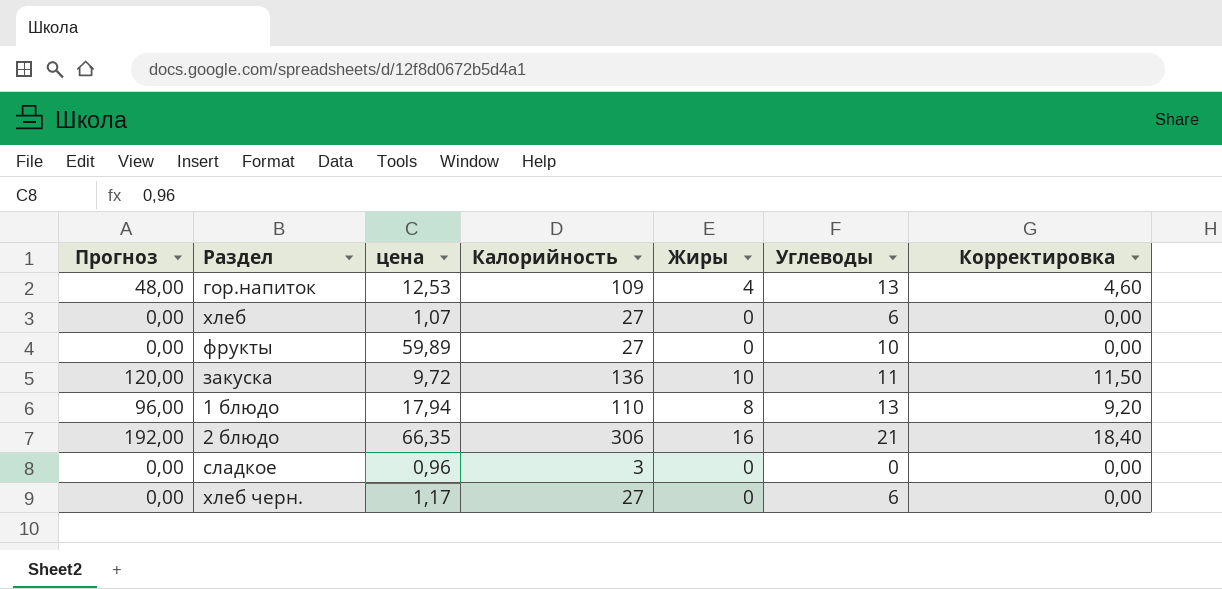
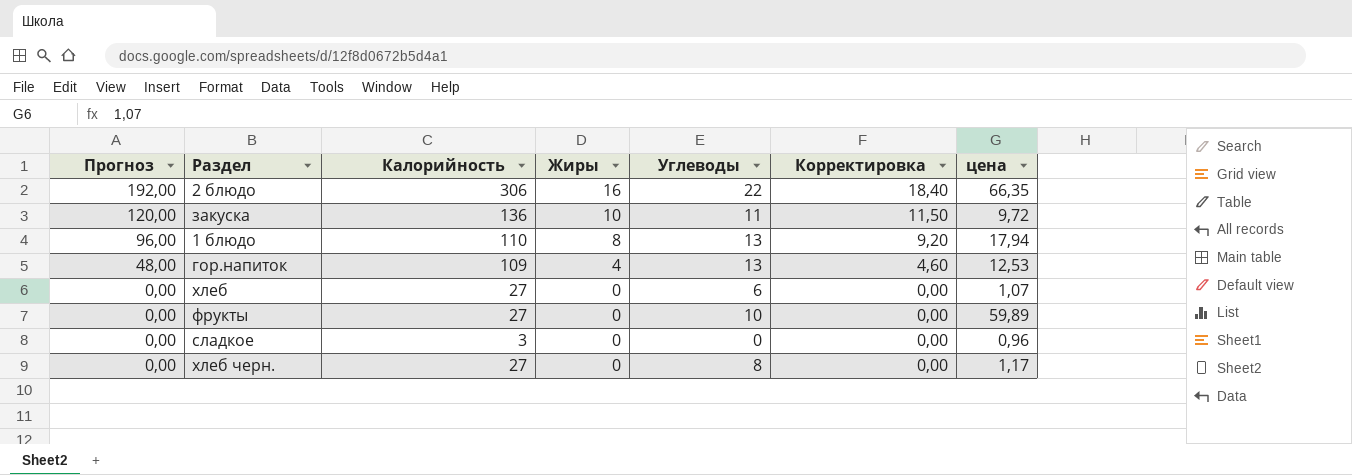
row order: none -> Прогноз descending
column цена | position: 3 -> 7
2 блюдо | Углеводы: 21 -> 22
хлеб черн. | Углеводы: 6 -> 8

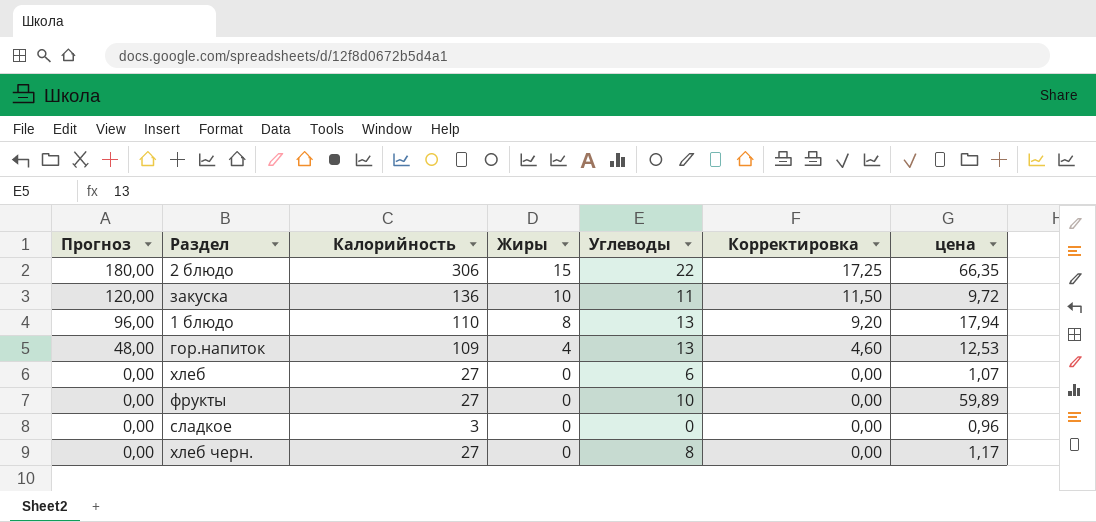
2 блюдо | Прогноз: 192,00 -> 180,00
2 блюдо | Жиры: 16 -> 15
2 блюдо | Корректировка: 18,40 -> 17,25

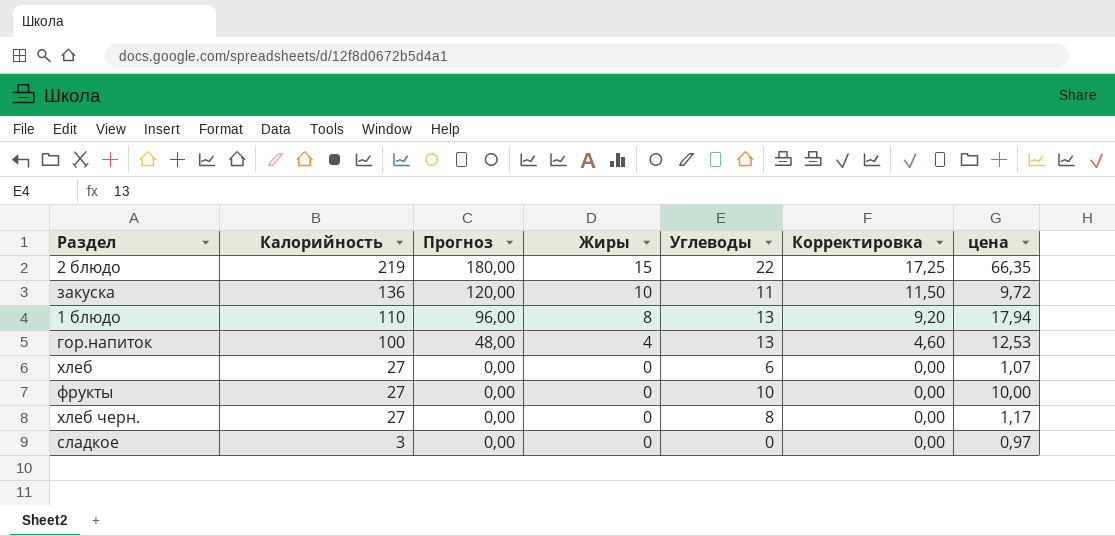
row order: Прогноз descending -> Калорийность descending
column Прогноз | position: 1 -> 3
2 блюдо | Калорийность: 306 -> 219
гор.напиток | Калорийность: 109 -> 100
фрукты | цена: 59,89 -> 10,00
сладкое | цена: 0,96 -> 0,97

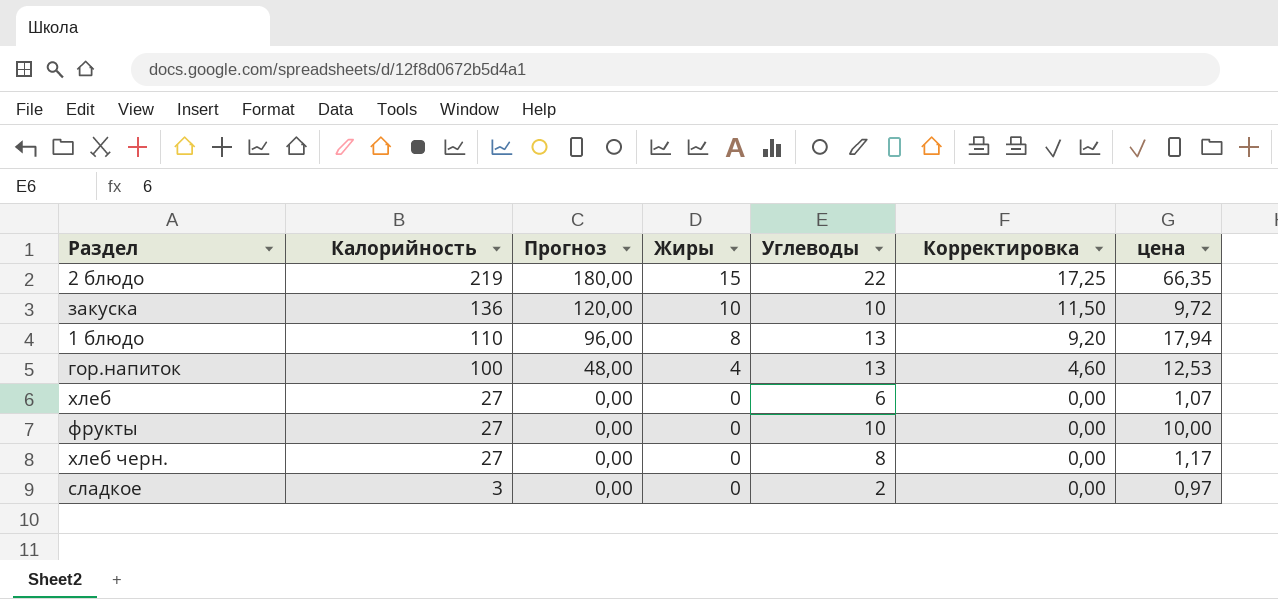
закуска | Углеводы: 11 -> 10
сладкое | Углеводы: 0 -> 2

